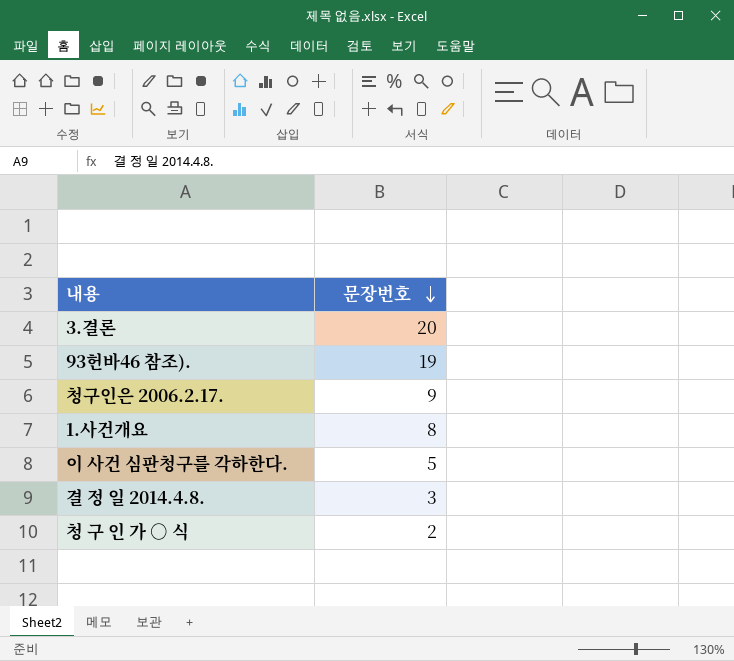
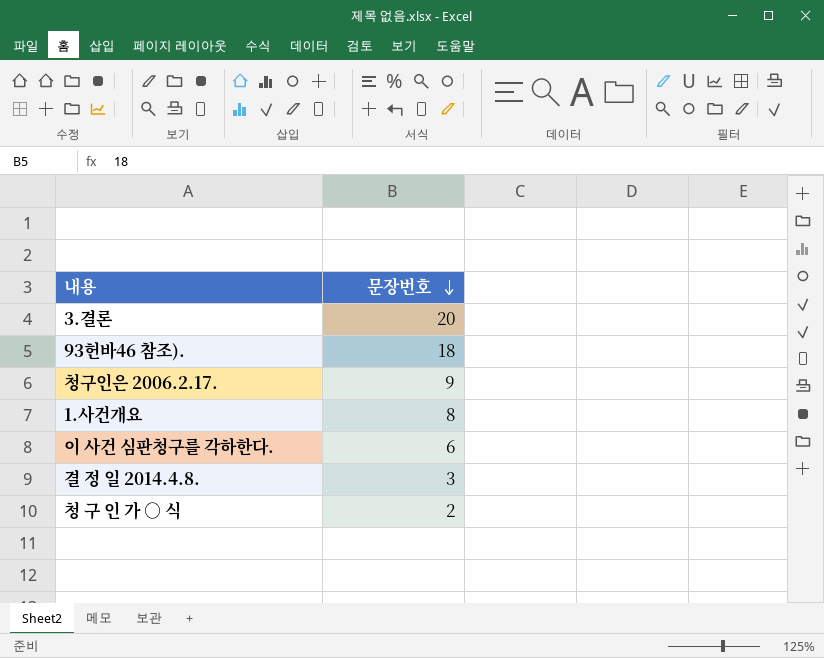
93헌바46 참조). | 문장번호: 19 -> 18
이 사건 심판청구를 각하한다. | 문장번호: 5 -> 6

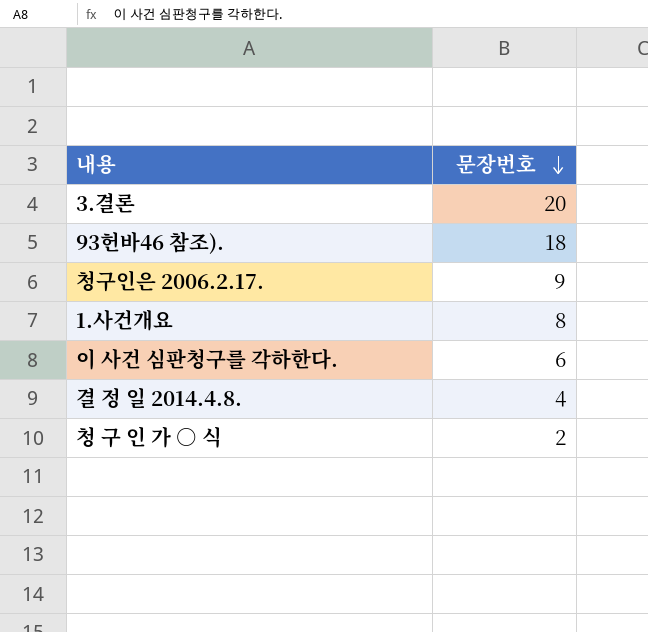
결 정 일 2014.4.8. | 문장번호: 3 -> 4

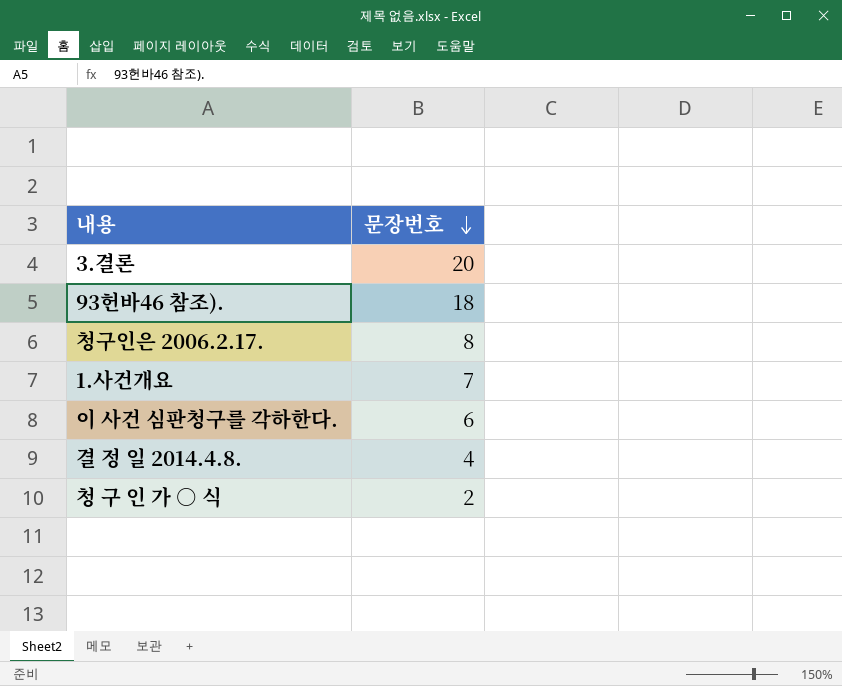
청구인은 2006.2.17. | 문장번호: 9 -> 8
1.사건개요 | 문장번호: 8 -> 7

